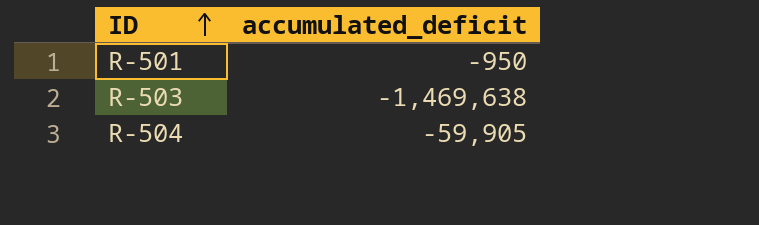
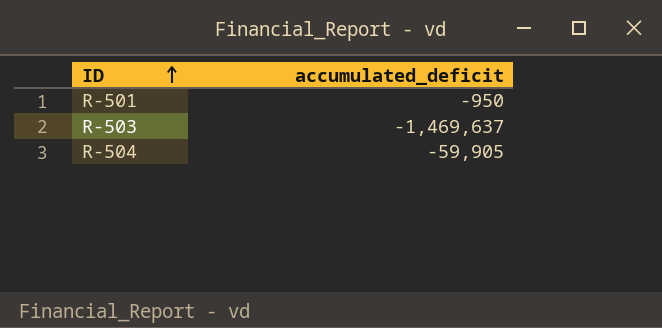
R-503 | accumulated_deficit: -1,469,638 -> -1,469,637

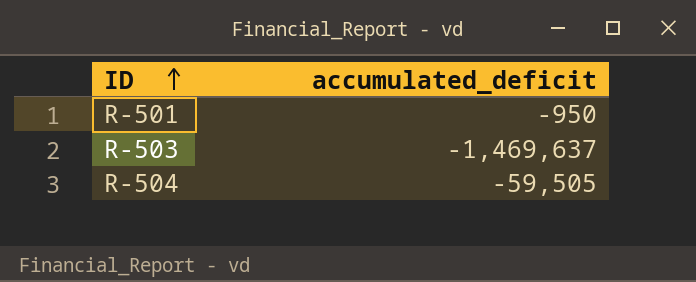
R-504 | accumulated_deficit: -59,905 -> -59,505

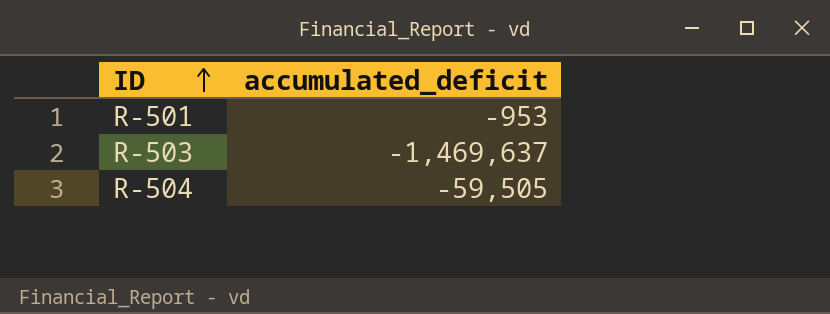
R-501 | accumulated_deficit: -950 -> -953

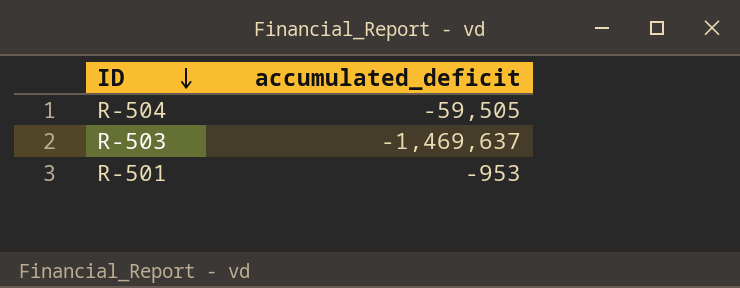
row order: ID ascending -> ID descending

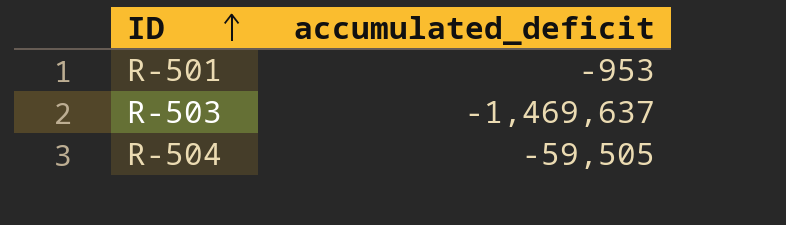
row order: ID descending -> ID ascending

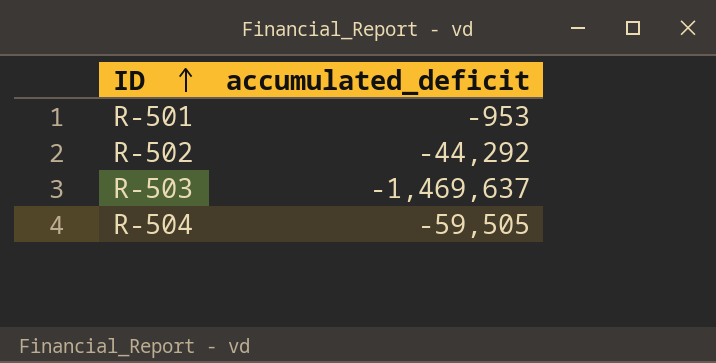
row R-502: none -> -44,292

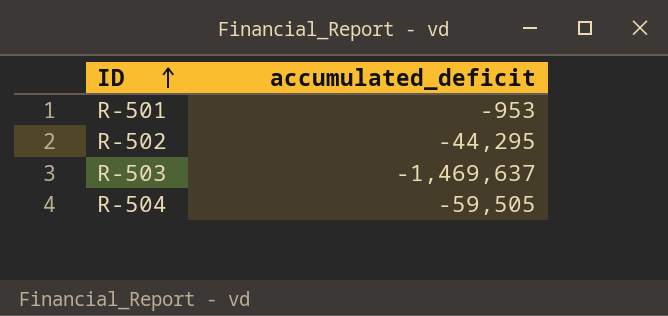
R-502 | accumulated_deficit: -44,292 -> -44,295

